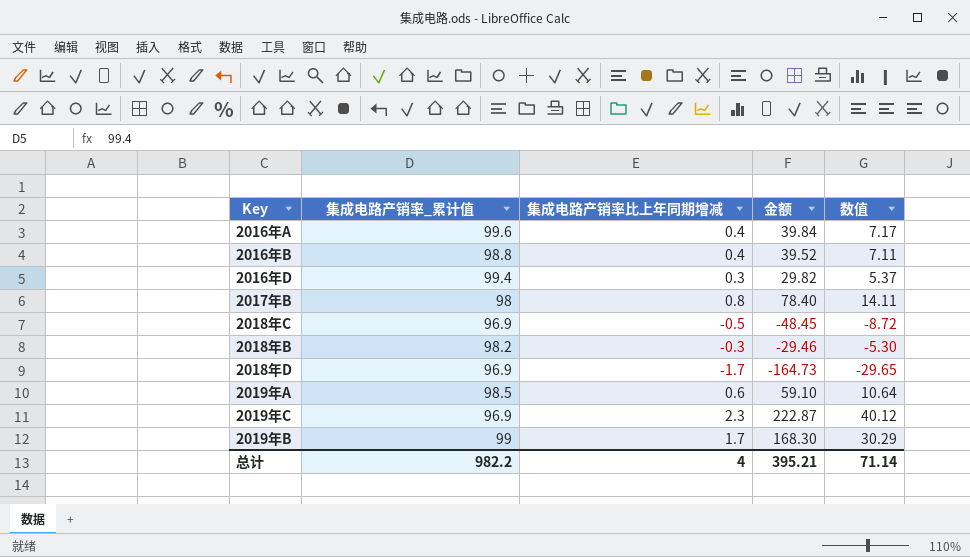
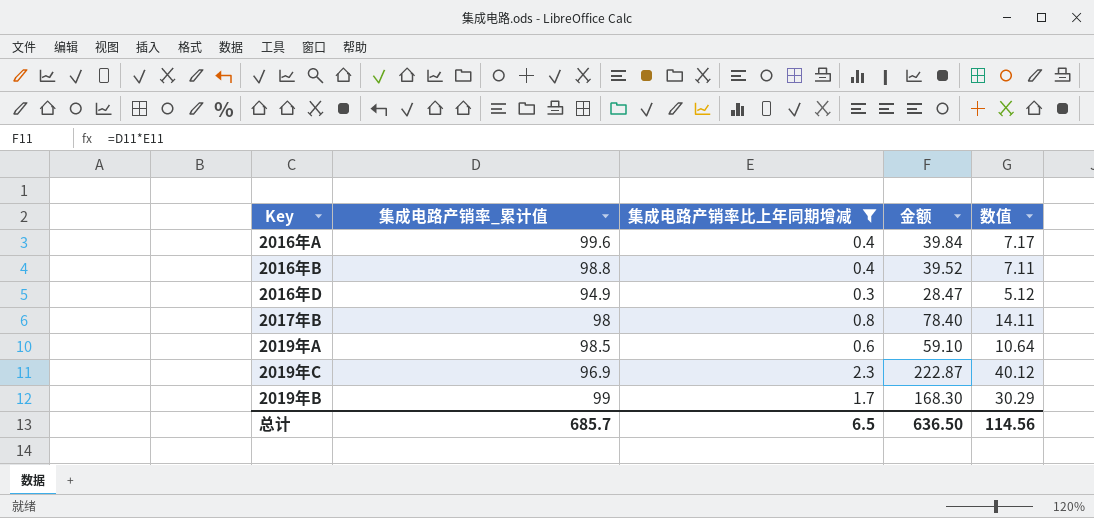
filter: none -> 集成电路产销率比上年同期增减 >= 0.3
2016年D | 集成电路产销率_累计值: 99.4 -> 94.9
2016年D | 金额: 29.82 -> 28.47
2016年D | 数值: 5.37 -> 5.12
总计 | 集成电路产销率_累计值: 982.2 -> 685.7
总计 | 集成电路产销率比上年同期增减: 4 -> 6.5
总计 | 金额: 395.21 -> 636.50
总计 | 数值: 71.14 -> 114.56

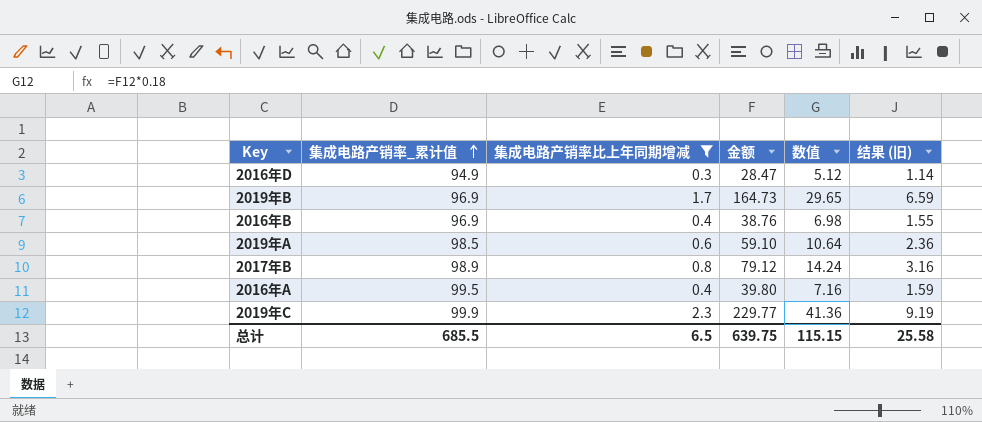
row order: none -> 集成电路产销率_累计值 ascending
column 结果 (旧) | formula: none -> [金额] * 0.04
2019年B | 集成电路产销率_累计值: 99 -> 96.9
2019年B | 金额: 168.30 -> 164.73
2019年B | 数值: 30.29 -> 29.65
2016年B | 集成电路产销率_累计值: 98.8 -> 96.9
2016年B | 金额: 39.52 -> 38.76
2016年B | 数值: 7.11 -> 6.98
2017年B | 集成电路产销率_累计值: 98 -> 98.9
2017年B | 金额: 78.40 -> 79.12
2017年B | 数值: 14.11 -> 14.24
2016年A | 集成电路产销率_累计值: 99.6 -> 99.5
2016年A | 金额: 39.84 -> 39.80
2016年A | 数值: 7.17 -> 7.16
2019年C | 集成电路产销率_累计值: 96.9 -> 99.9
2019年C | 金额: 222.87 -> 229.77
2019年C | 数值: 40.12 -> 41.36
总计 | 集成电路产销率_累计值: 685.7 -> 685.5
总计 | 金额: 636.50 -> 639.75
总计 | 数值: 114.56 -> 115.15

